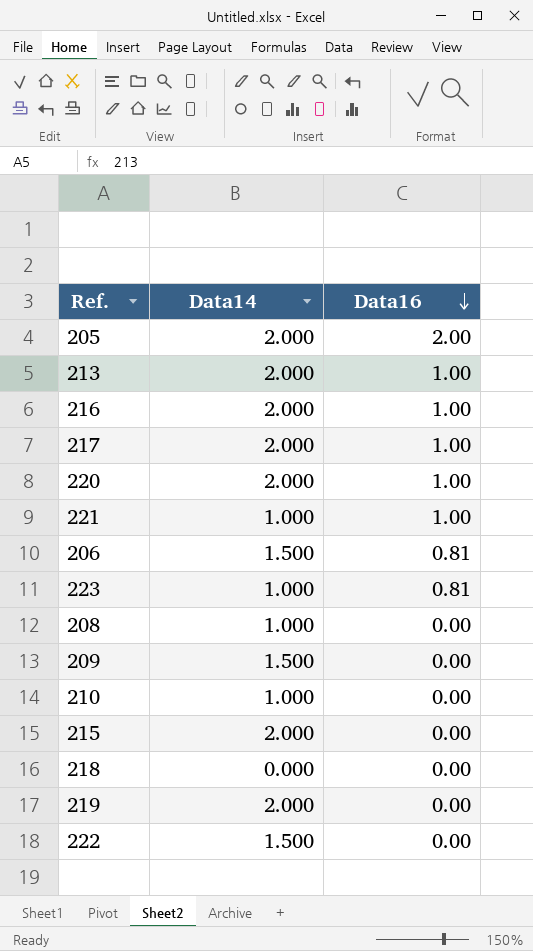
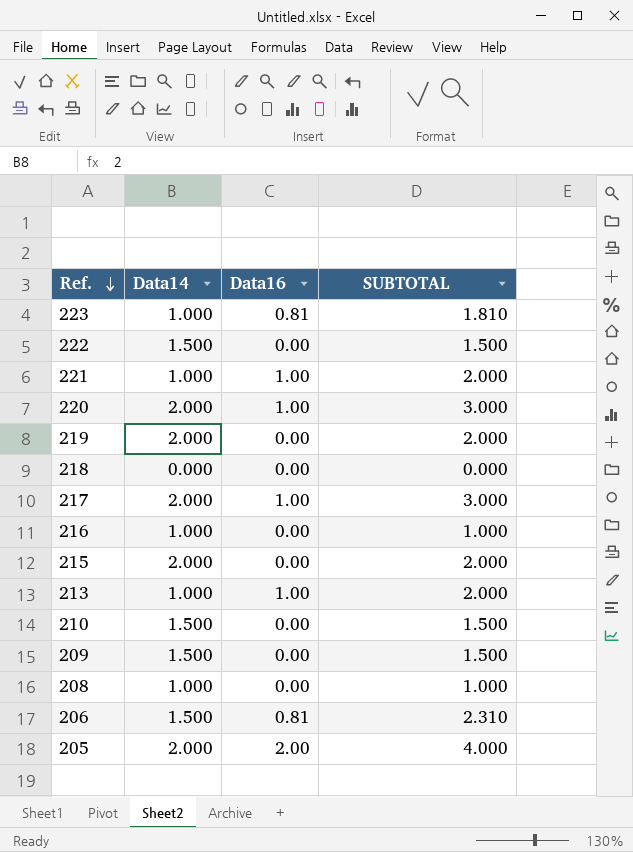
row order: Data16 descending -> Ref. descending
column SUBTOTAL | formula: none -> [Data14] + [Data16]
216 | Data14: 2.000 -> 1.000
216 | Data16: 1.00 -> 0.00
213 | Data14: 2.000 -> 1.000
210 | Data14: 1.000 -> 1.500

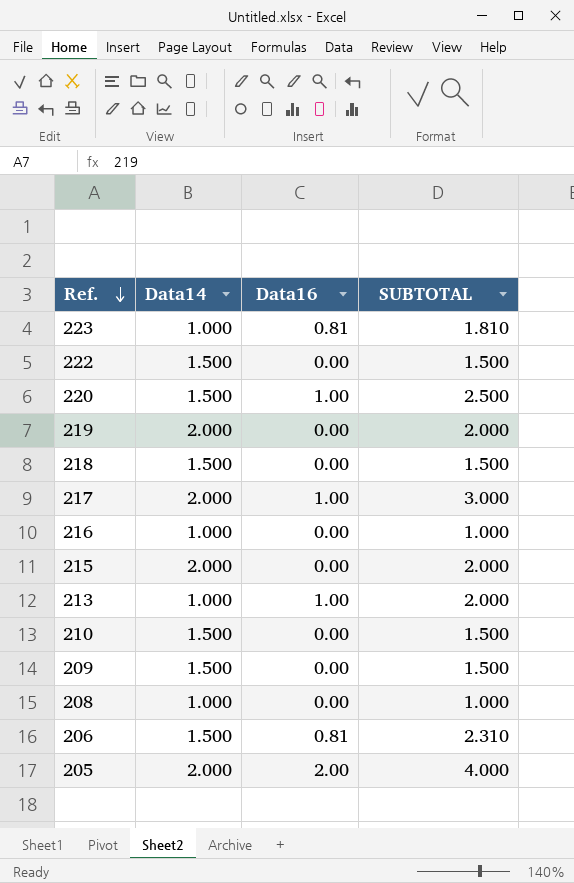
row 221: 1.000 | 1.00 | 2.000 -> none
220 | Data14: 2.000 -> 1.500
220 | SUBTOTAL: 3.000 -> 2.500
218 | Data14: 0.000 -> 1.500
218 | SUBTOTAL: 0.000 -> 1.500

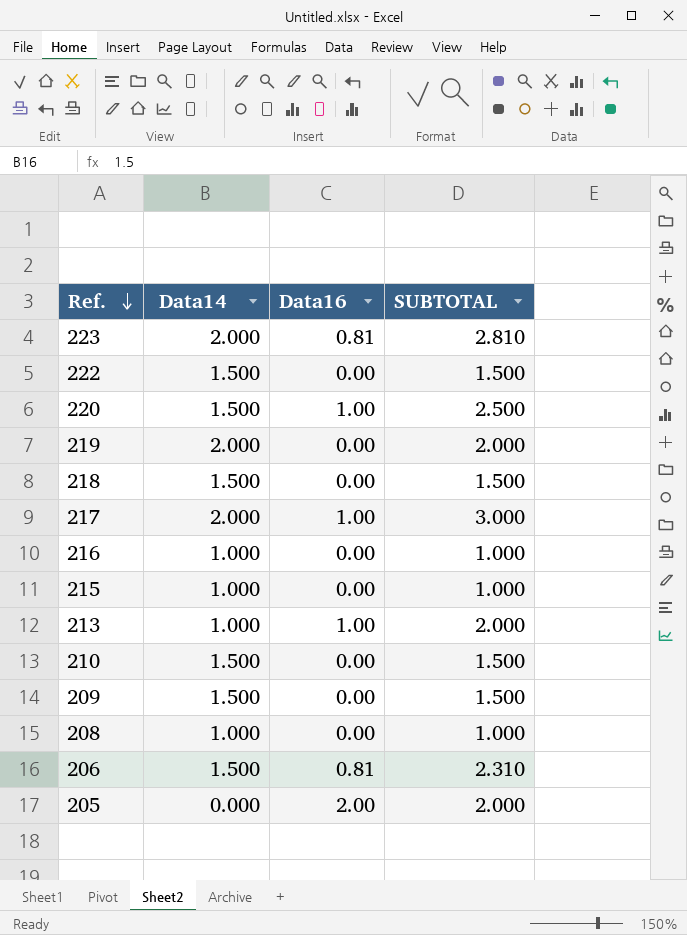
223 | Data14: 1.000 -> 2.000
223 | SUBTOTAL: 1.810 -> 2.810
215 | Data14: 2.000 -> 1.000
215 | SUBTOTAL: 2.000 -> 1.000
205 | Data14: 2.000 -> 0.000
205 | SUBTOTAL: 4.000 -> 2.000

